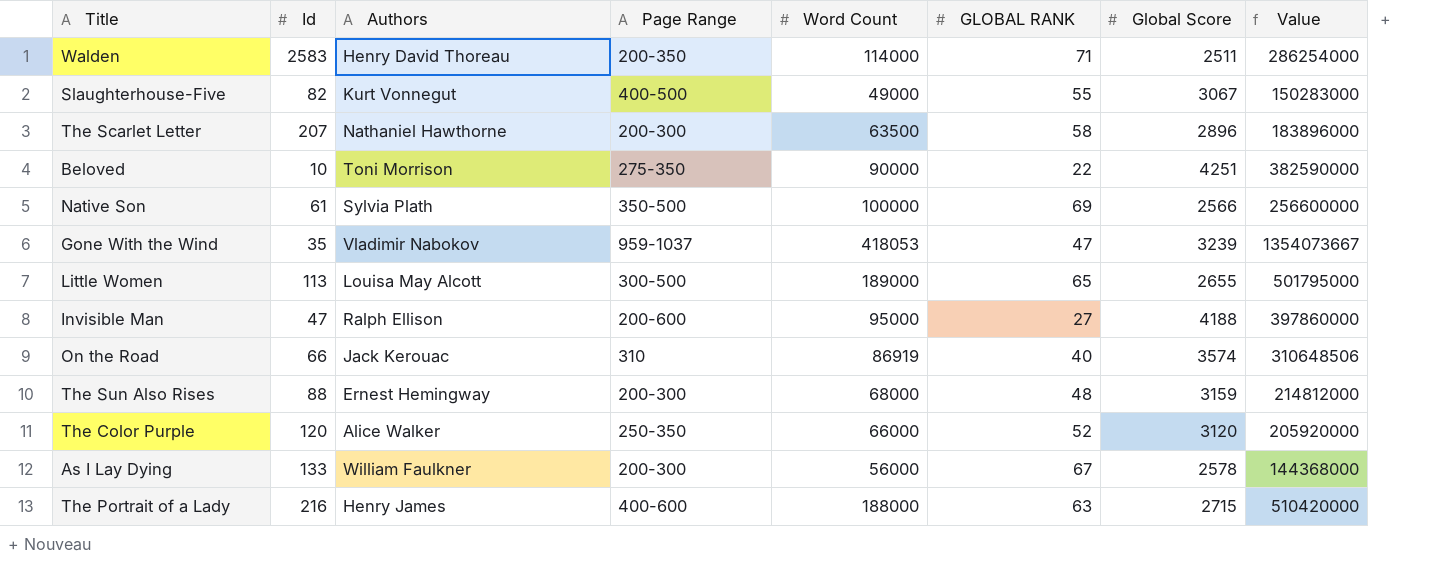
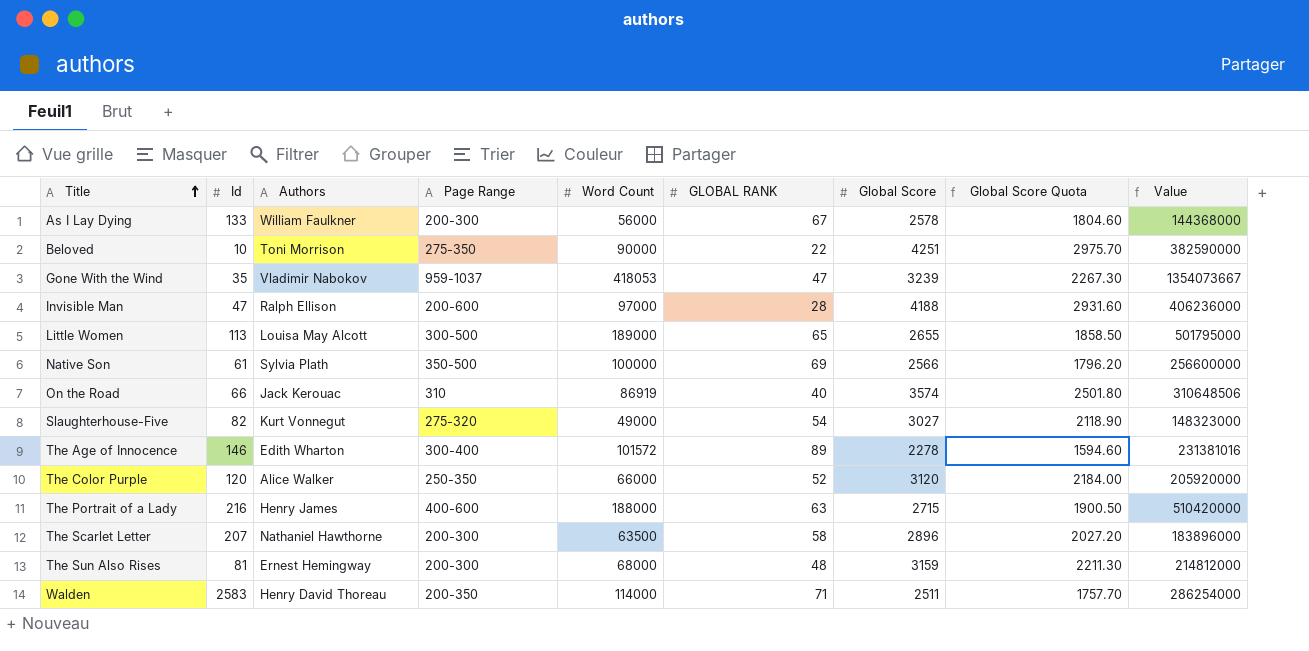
row order: none -> Title ascending
column Global Score Quota | formula: none -> [Global Score] * 0.7
Invisible Man | Word Count: 95000 -> 97000
Invisible Man | GLOBAL RANK: 27 -> 28
Invisible Man | Value: 397860000 -> 406236000
Slaughterhouse-Five | Page Range: 400-500 -> 275-320
Slaughterhouse-Five | GLOBAL RANK: 55 -> 54
Slaughterhouse-Five | Global Score: 3067 -> 3027
Slaughterhouse-Five | Value: 150283000 -> 148323000
row The Age of Innocence: none -> 146 | Edith Wharton | 300-400 | 101572 | 89 | 2278 | 1594.60 | 231381016
The Sun Also Rises | Id: 88 -> 81

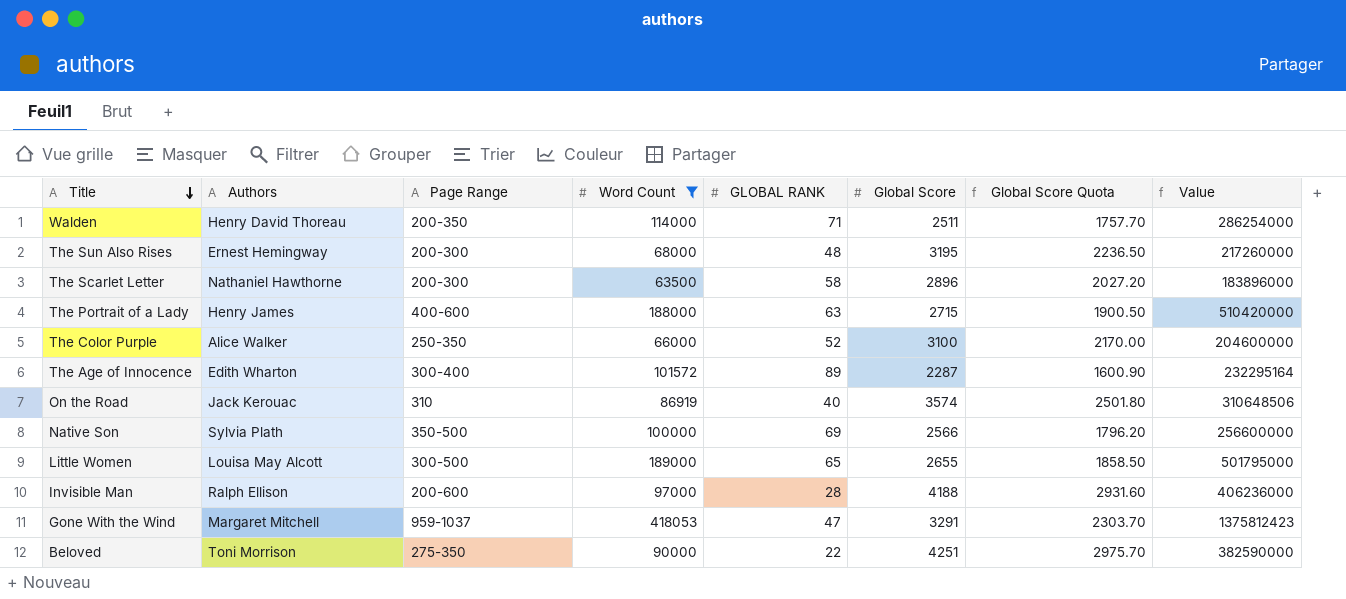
filter: none -> Word Count >= 63500
row order: Title ascending -> Title descending
column Id | position: 2 -> none
The Sun Also Rises | Global Score: 3159 -> 3195
The Sun Also Rises | Global Score Quota: 2211.30 -> 2236.50
The Sun Also Rises | Value: 214812000 -> 217260000
The Color Purple | Global Score: 3120 -> 3100
The Color Purple | Global Score Quota: 2184.00 -> 2170.00
The Color Purple | Value: 205920000 -> 204600000
The Age of Innocence | Global Score: 2278 -> 2287
The Age of Innocence | Global Score Quota: 1594.60 -> 1600.90
The Age of Innocence | Value: 231381016 -> 232295164
Gone With the Wind | Authors: Vladimir Nabokov -> Margaret Mitchell
Gone With the Wind | Global Score: 3239 -> 3291
Gone With the Wind | Global Score Quota: 2267.30 -> 2303.70
Gone With the Wind | Value: 1354073667 -> 1375812423

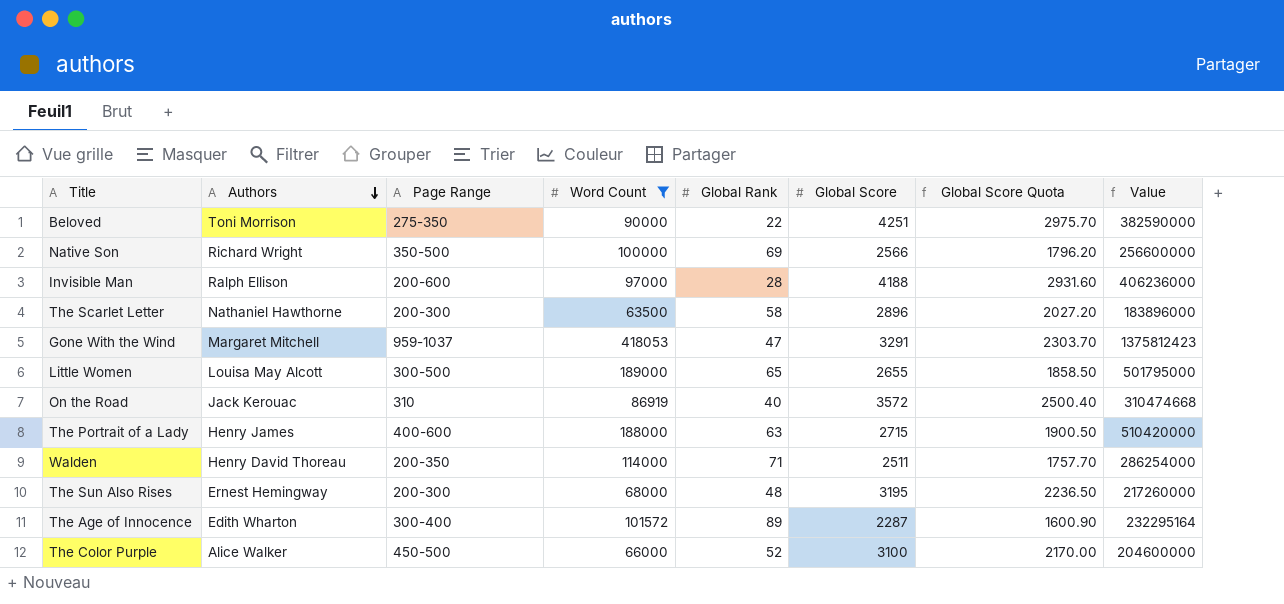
row order: Title descending -> Authors descending
column name: GLOBAL RANK -> Global Rank
Native Son | Authors: Sylvia Plath -> Richard Wright
On the Road | Global Score: 3574 -> 3572
On the Road | Global Score Quota: 2501.80 -> 2500.40
On the Road | Value: 310648506 -> 310474668
The Color Purple | Page Range: 250-350 -> 450-500

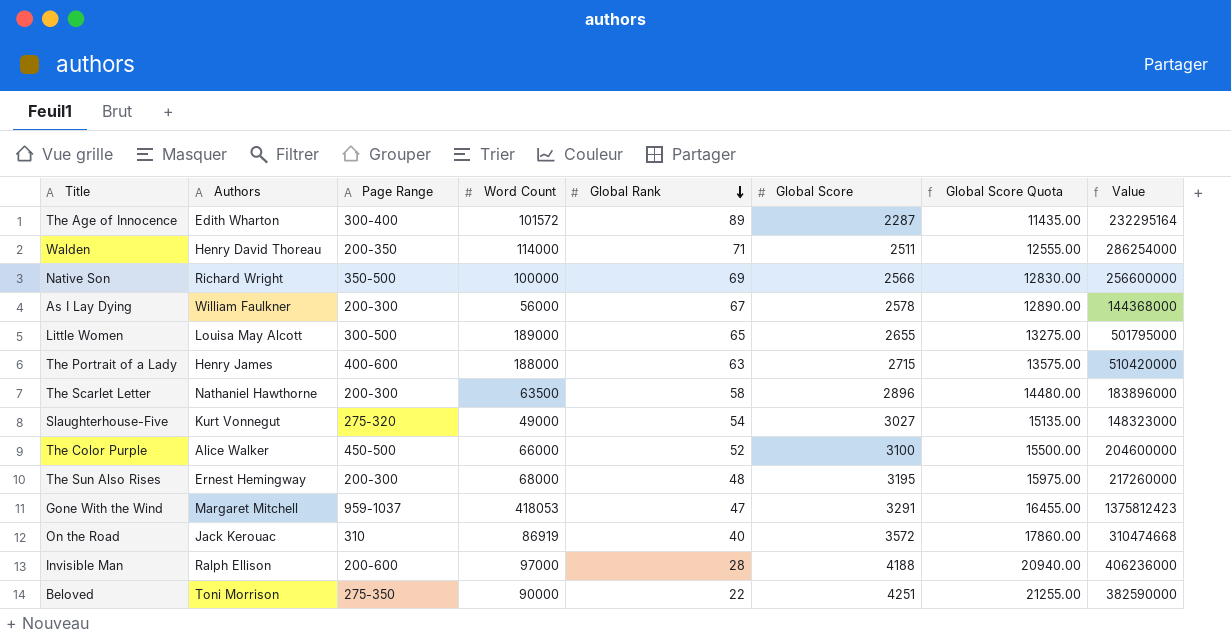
filter: Word Count >= 63500 -> none
row order: Authors descending -> Global Rank descending
column Global Score Quota | formula: [Global Score] * 0.7 -> [Global Score] * 5

